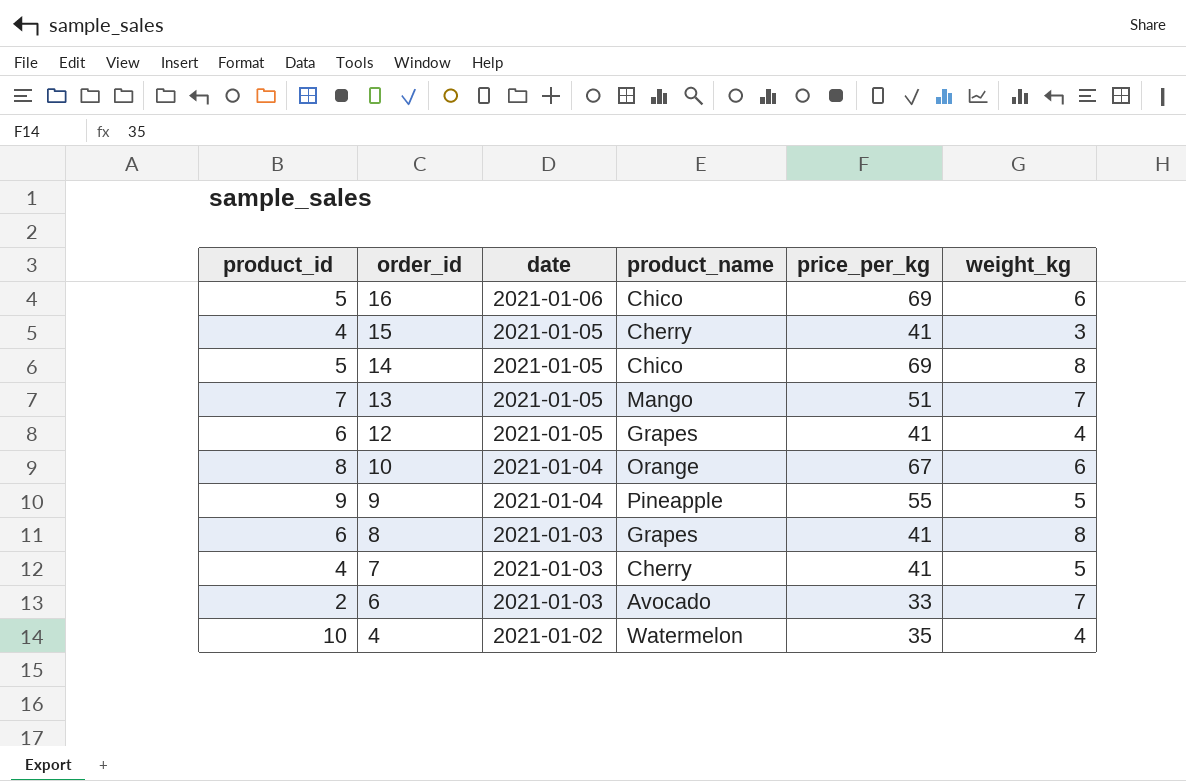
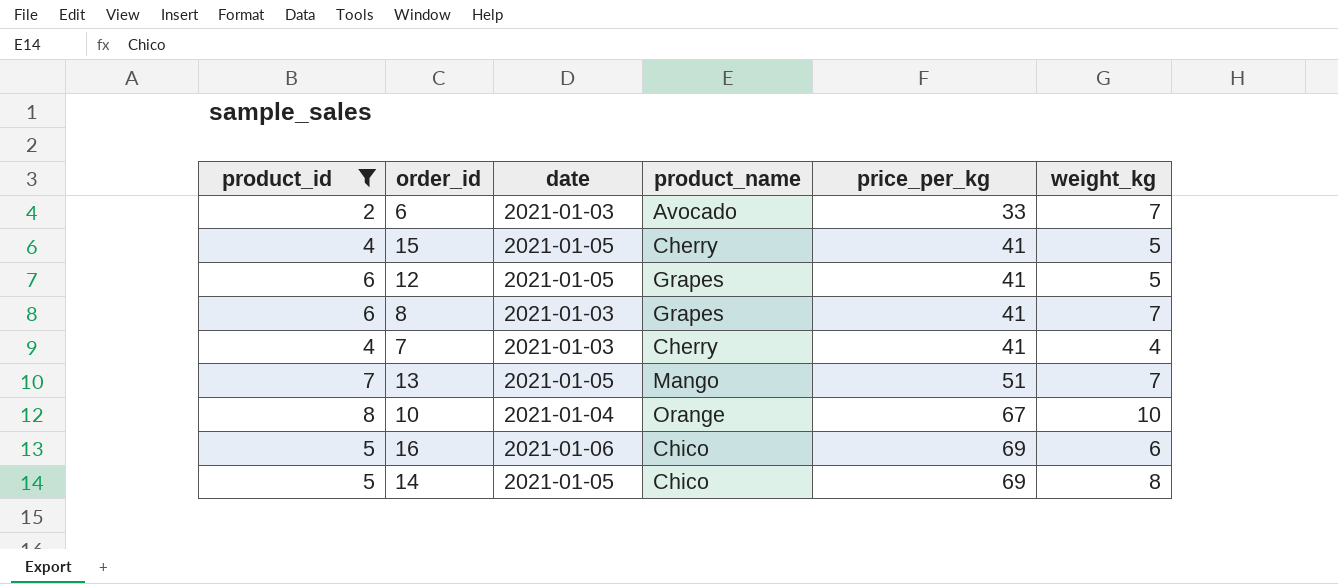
filter: none -> product_id <= 8
row order: order_id descending -> price_per_kg ascending
15 | weight_kg: 3 -> 5
12 | weight_kg: 4 -> 5
8 | weight_kg: 8 -> 7
7 | weight_kg: 5 -> 4
10 | weight_kg: 6 -> 10

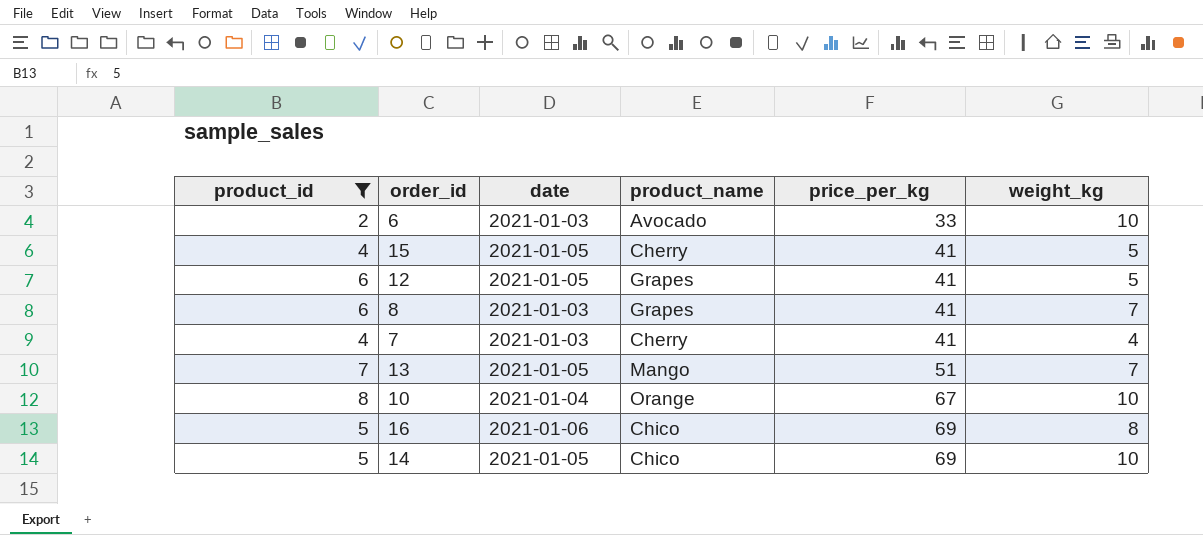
6 | weight_kg: 7 -> 10
16 | weight_kg: 6 -> 8
14 | weight_kg: 8 -> 10

